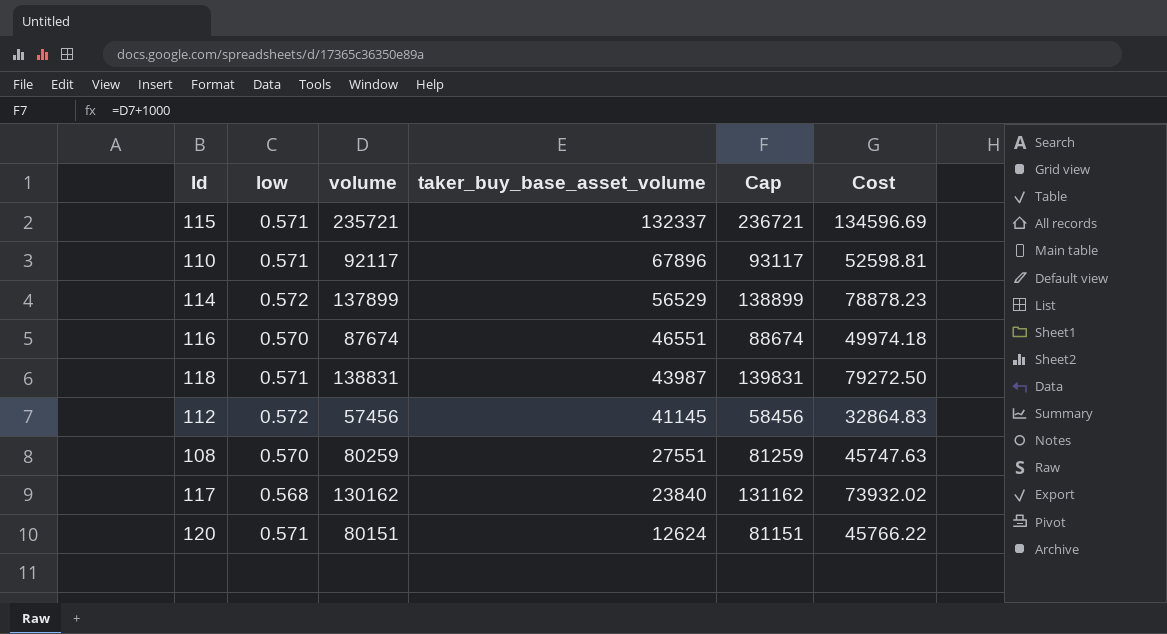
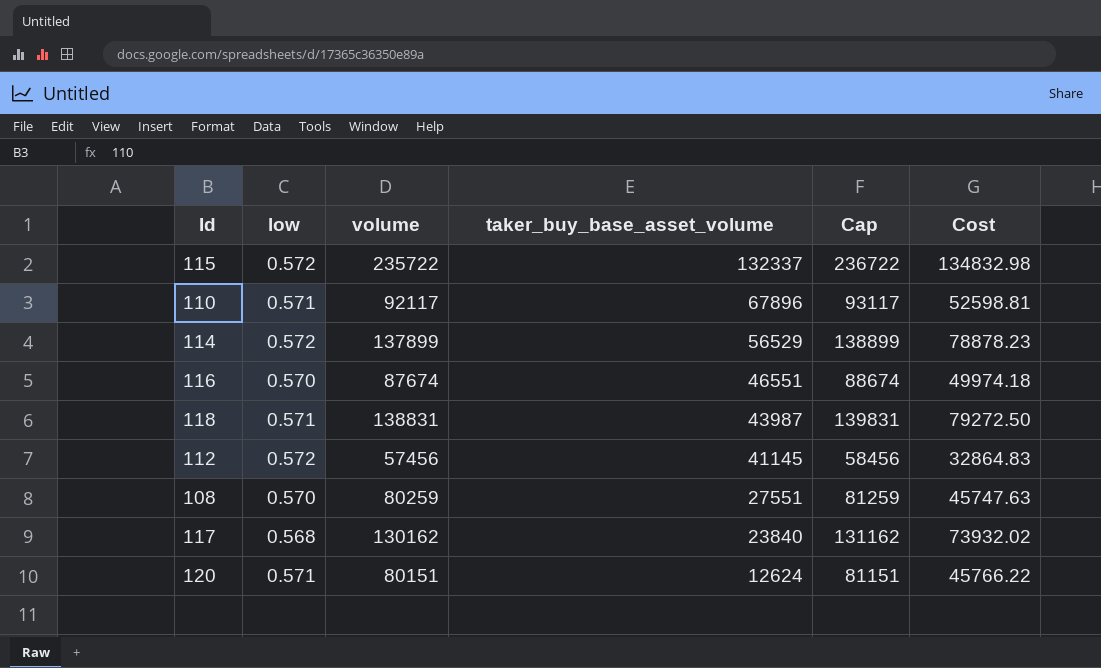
115 | low: 0.571 -> 0.572
115 | volume: 235721 -> 235722
115 | Cap: 236721 -> 236722
115 | Cost: 134596.69 -> 134832.98

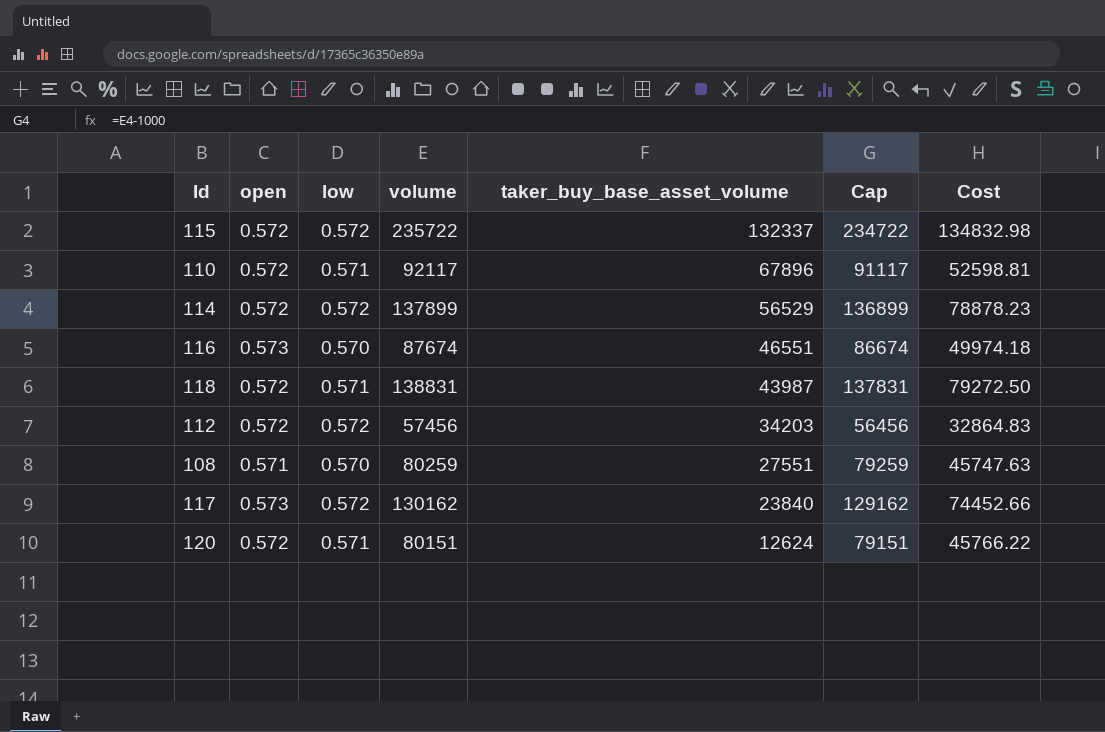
column open | position: none -> 2
column Cap | formula: [volume] + 1000 -> [volume] - 1000
112 | taker_buy_base_asset_volume: 41145 -> 34203
117 | low: 0.568 -> 0.572
117 | Cost: 73932.02 -> 74452.66

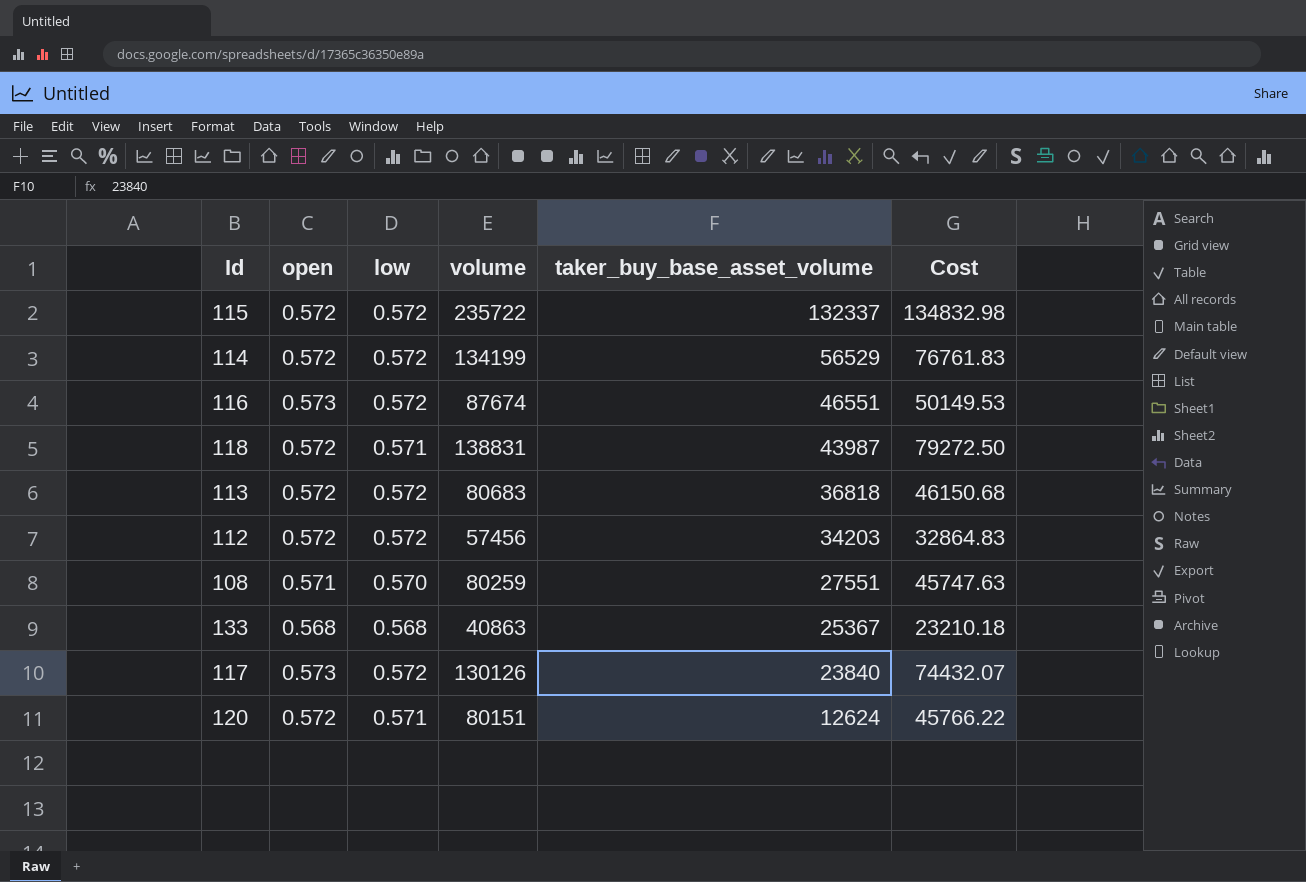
column Cap | formula: [volume] - 1000 -> none
row 110: 0.572 | 0.571 | 92117 | 67896 | 91117 | 52598.81 -> none
114 | volume: 137899 -> 134199
114 | Cost: 78878.23 -> 76761.83
116 | low: 0.570 -> 0.572
116 | Cost: 49974.18 -> 50149.53
row 113: none -> 0.572 | 0.572 | 80683 | 36818 | 46150.68
row 133: none -> 0.568 | 0.568 | 40863 | 25367 | 23210.18
117 | volume: 130162 -> 130126
117 | Cost: 74452.66 -> 74432.07

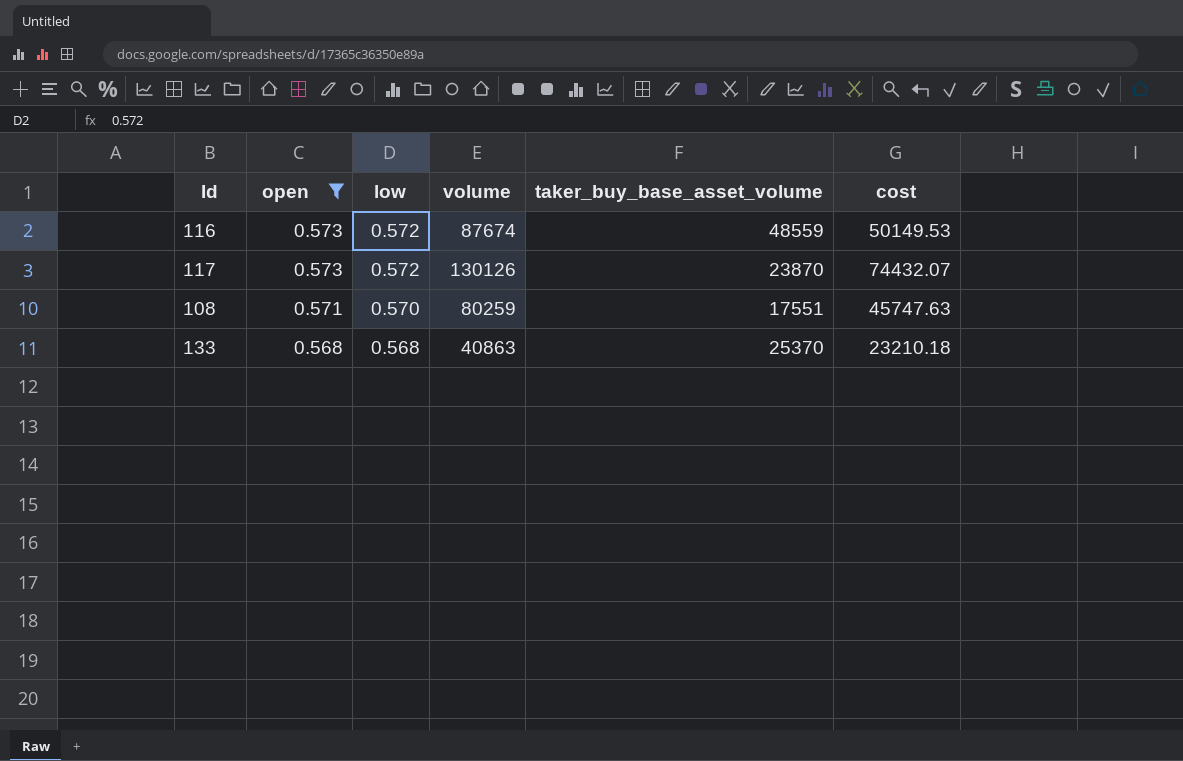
filter: none -> open != 0.572
row order: taker_buy_base_asset_volume descending -> open descending
column name: Cost -> cost
116 | taker_buy_base_asset_volume: 46551 -> 48559
117 | taker_buy_base_asset_volume: 23840 -> 23870
108 | taker_buy_base_asset_volume: 27551 -> 17551
133 | taker_buy_base_asset_volume: 25367 -> 25370

